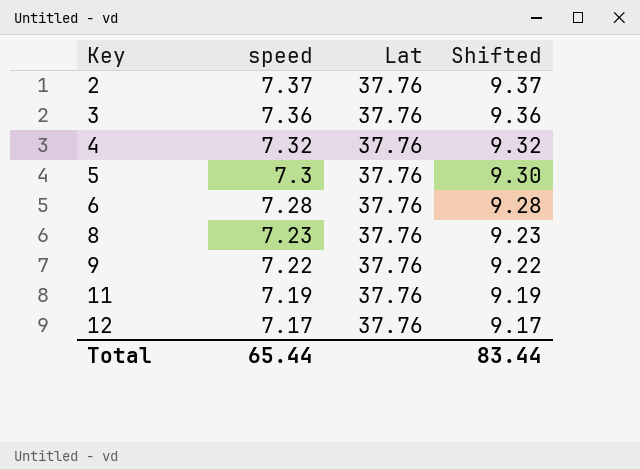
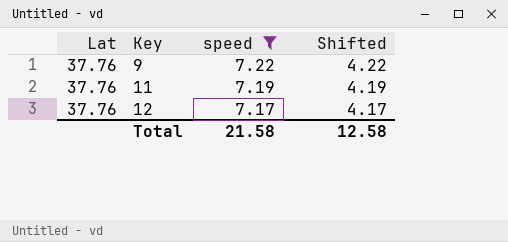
filter: none -> speed <= 7.22
column Lat | position: 3 -> 1
column Shifted | formula: [speed] + 2 -> [speed] - 3
Total | speed: 65.44 -> 21.58
Total | Shifted: 83.44 -> 12.58

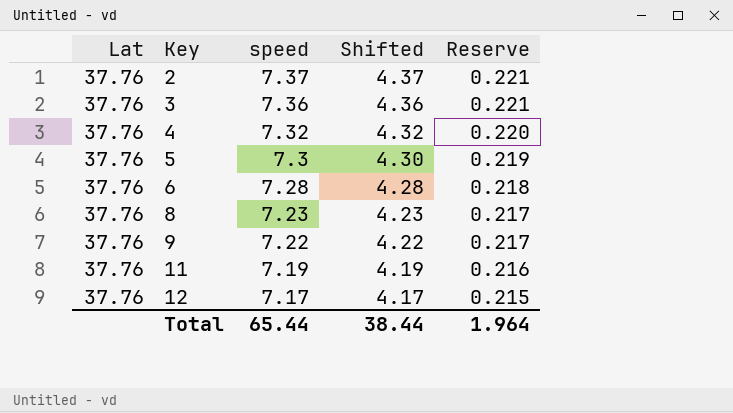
filter: speed <= 7.22 -> none
column Reserve | formula: none -> [speed] * 0.03
Total | speed: 21.58 -> 65.44
Total | Shifted: 12.58 -> 38.44

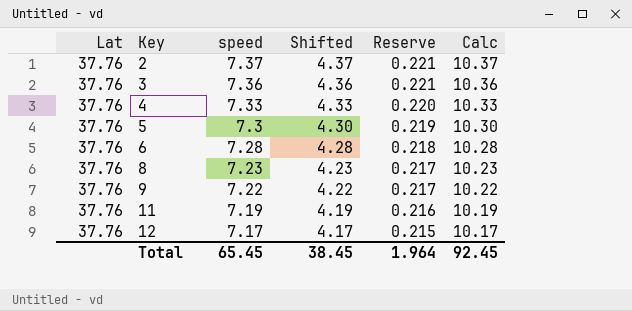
column Calc | formula: none -> [speed] + 3
4 | speed: 7.32 -> 7.33
4 | Shifted: 4.32 -> 4.33
Total | speed: 65.44 -> 65.45
Total | Shifted: 38.44 -> 38.45

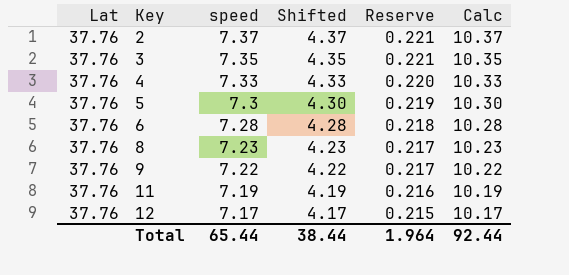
3 | speed: 7.36 -> 7.35
3 | Shifted: 4.36 -> 4.35
3 | Calc: 10.36 -> 10.35
Total | speed: 65.45 -> 65.44
Total | Shifted: 38.45 -> 38.44
Total | Calc: 92.45 -> 92.44

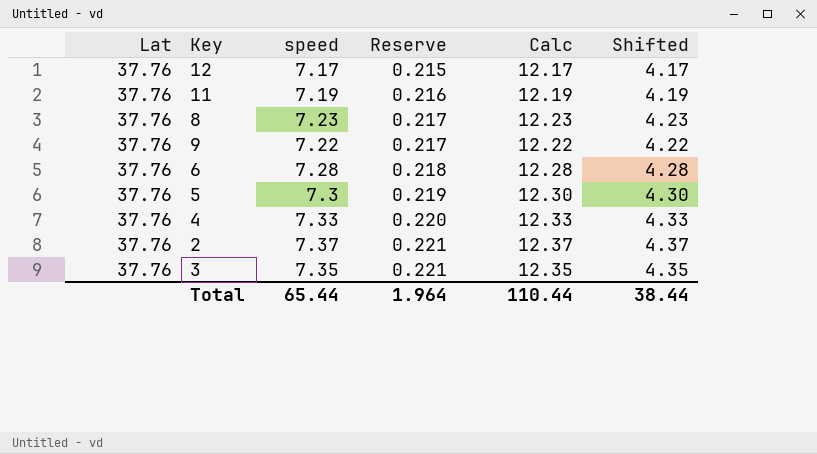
row order: Key ascending -> Reserve ascending
column Calc | formula: [speed] + 3 -> [speed] + 5
column Shifted | position: 4 -> 6
Total | Calc: 92.44 -> 110.44

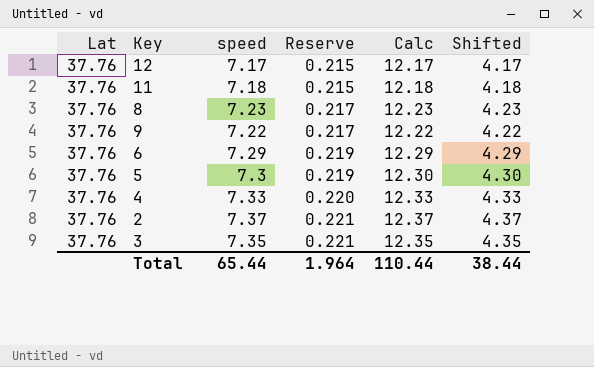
11 | speed: 7.19 -> 7.18
11 | Reserve: 0.216 -> 0.215
11 | Calc: 12.19 -> 12.18
11 | Shifted: 4.19 -> 4.18
6 | speed: 7.28 -> 7.29
6 | Reserve: 0.218 -> 0.219
6 | Calc: 12.28 -> 12.29
6 | Shifted: 4.28 -> 4.29

